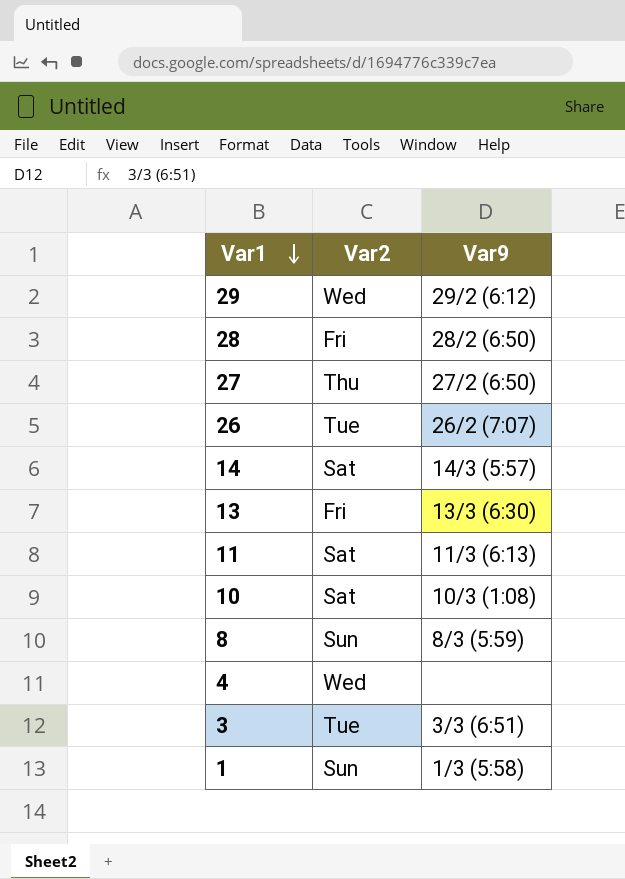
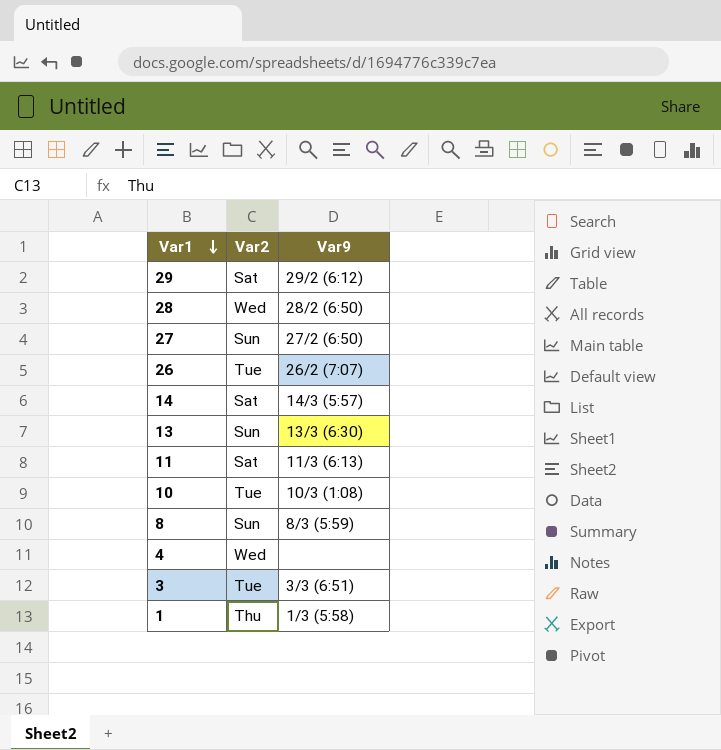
29 | Var2: Wed -> Sat
28 | Var2: Fri -> Wed
27 | Var2: Thu -> Sun
13 | Var2: Fri -> Sun
10 | Var2: Sat -> Tue
1 | Var2: Sun -> Thu

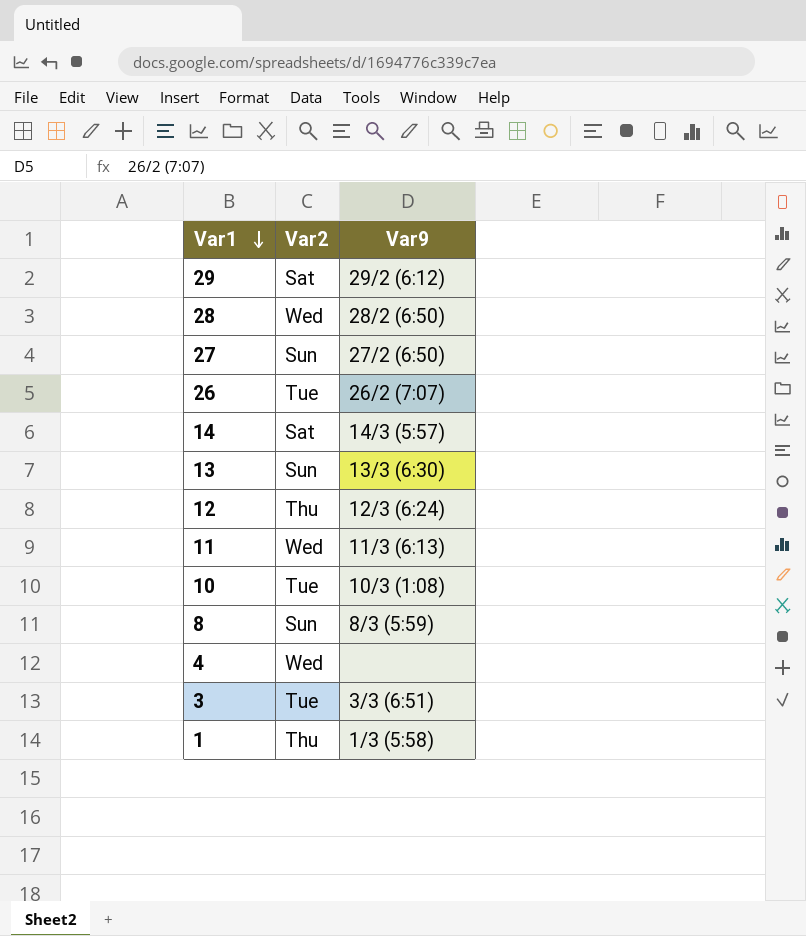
row 12: none -> Thu | 12/3 (6:24)
11 | Var2: Sat -> Wed

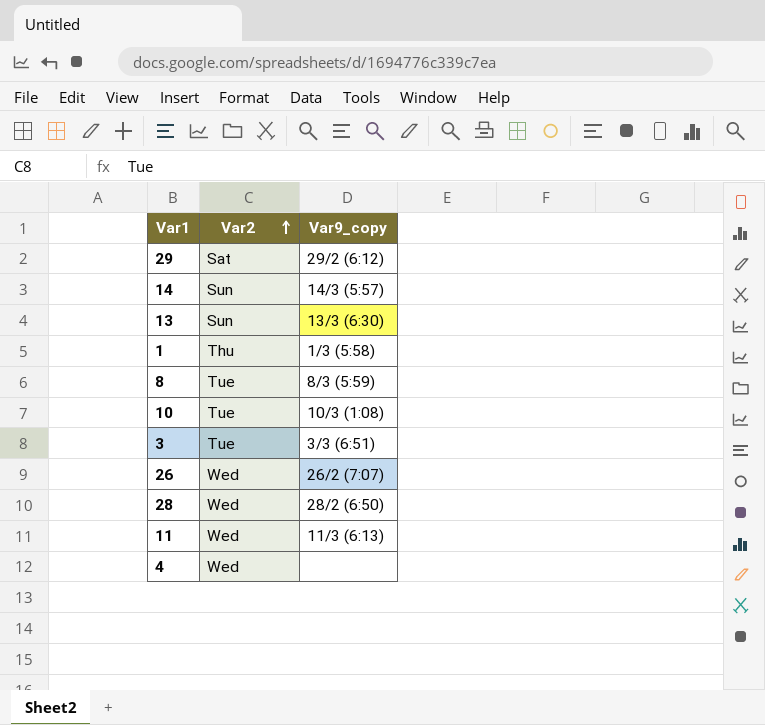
row order: Var1 descending -> Var2 ascending
column name: Var9 -> Var9_copy
row 27: Sun | 27/2 (6:50) -> none
row 12: Thu | 12/3 (6:24) -> none
14 | Var2: Sat -> Sun
8 | Var2: Sun -> Tue
26 | Var2: Tue -> Wed

